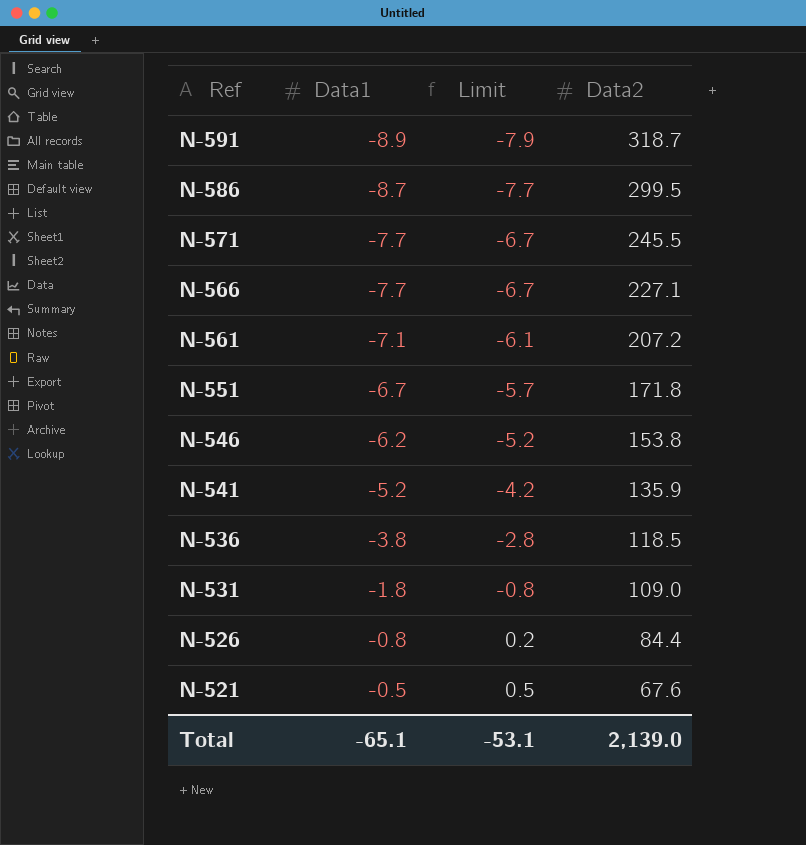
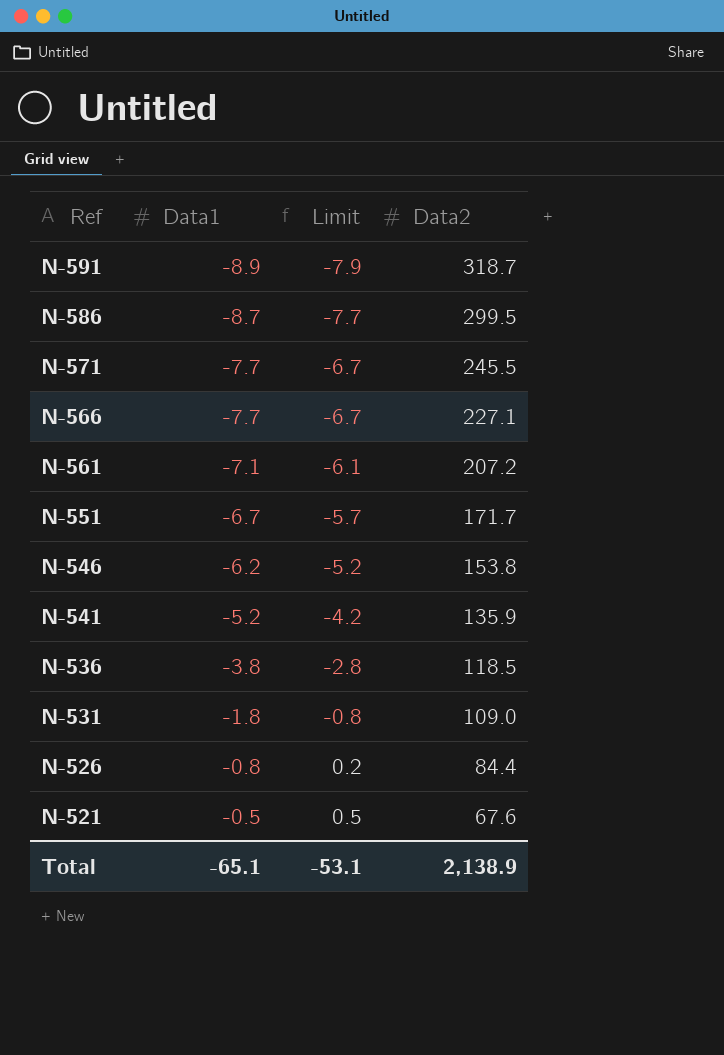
N-551 | Data2: 171.8 -> 171.7
Total | Data2: 2,139.0 -> 2,138.9

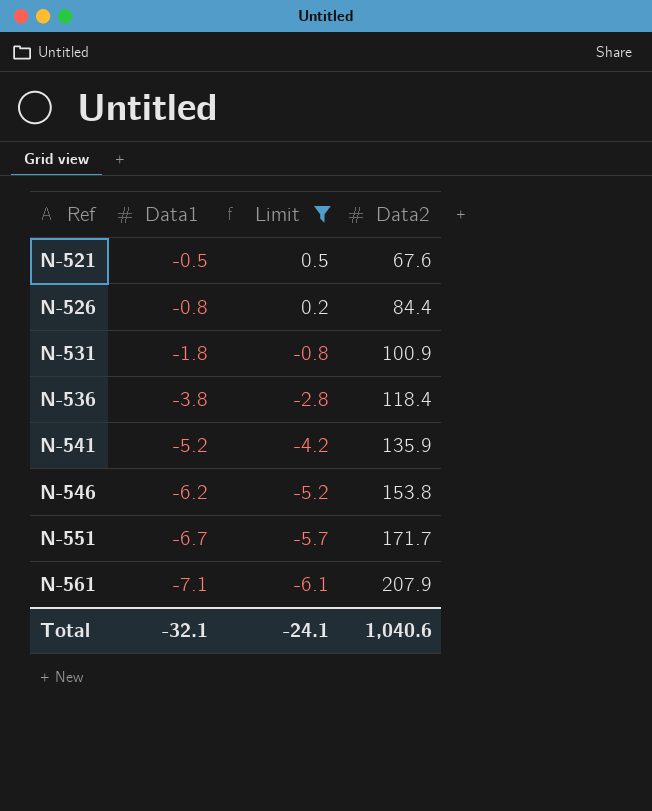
filter: none -> Limit >= -6.1
row order: Ref descending -> Ref ascending
N-531 | Data2: 109.0 -> 100.9
N-536 | Data2: 118.5 -> 118.4
N-561 | Data2: 207.2 -> 207.9
Total | Data1: -65.1 -> -32.1
Total | Limit: -53.1 -> -24.1
Total | Data2: 2,138.9 -> 1,040.6

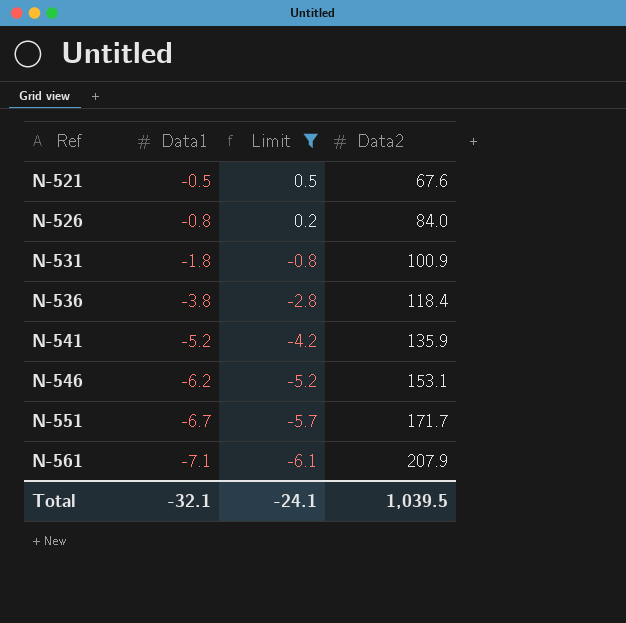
N-526 | Data2: 84.4 -> 84.0
N-546 | Data2: 153.8 -> 153.1
Total | Data2: 1,040.6 -> 1,039.5

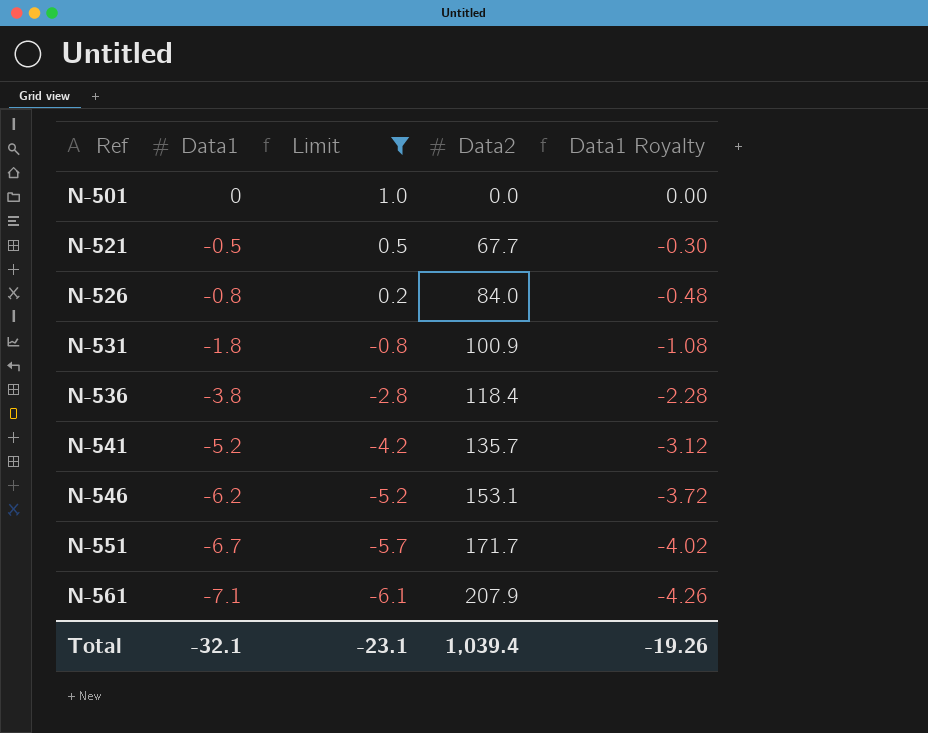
column Data1 Royalty | formula: none -> [Data1] * 0.6
row N-501: none -> 0 | 1.0 | 0.0 | 0.00
N-521 | Data2: 67.6 -> 67.7
N-541 | Data2: 135.9 -> 135.7
Total | Limit: -24.1 -> -23.1
Total | Data2: 1,039.5 -> 1,039.4

